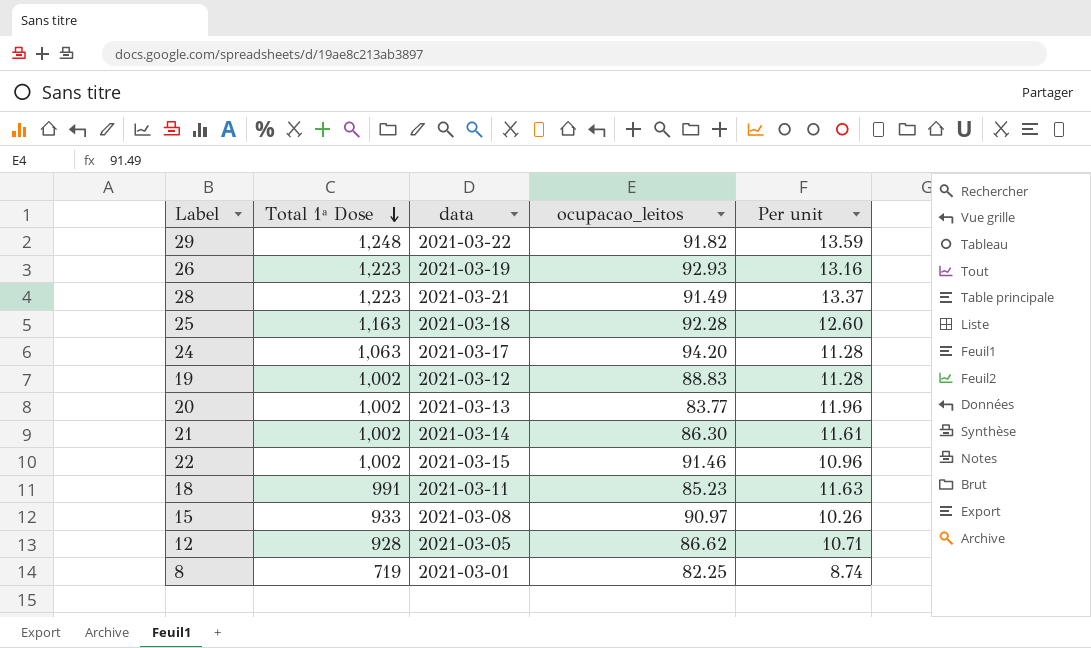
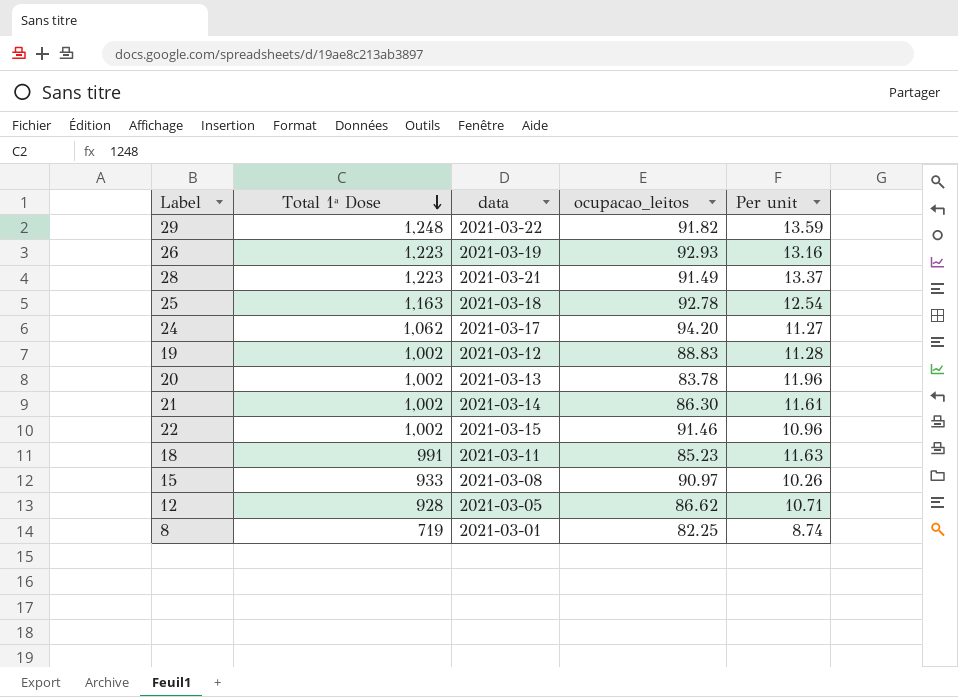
25 | ocupacao_leitos: 92.28 -> 92.78
25 | Per unit: 12.60 -> 12.54
24 | Total 1ª Dose: 1,063 -> 1,062
24 | Per unit: 11.28 -> 11.27
20 | ocupacao_leitos: 83.77 -> 83.78

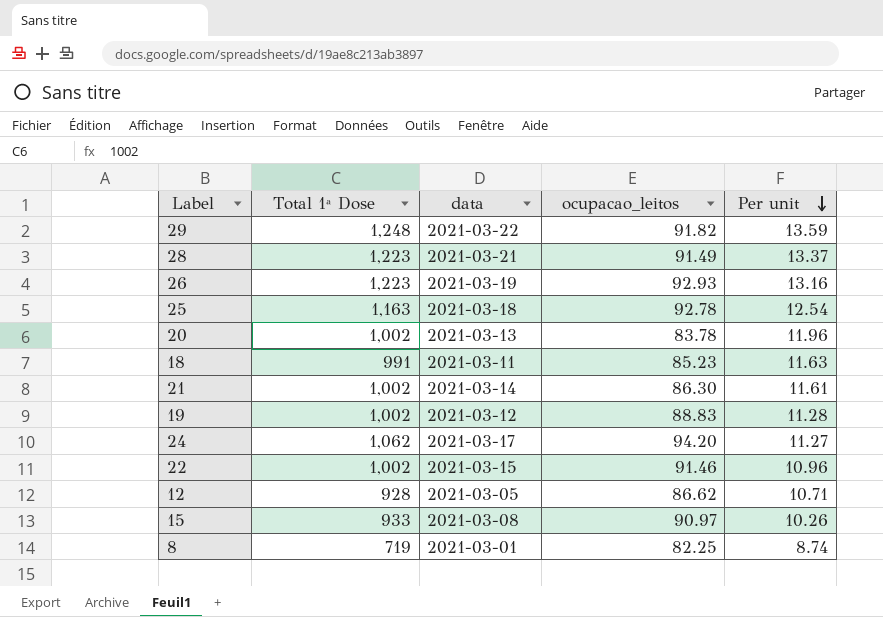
row order: Total 1ª Dose descending -> Per unit descending

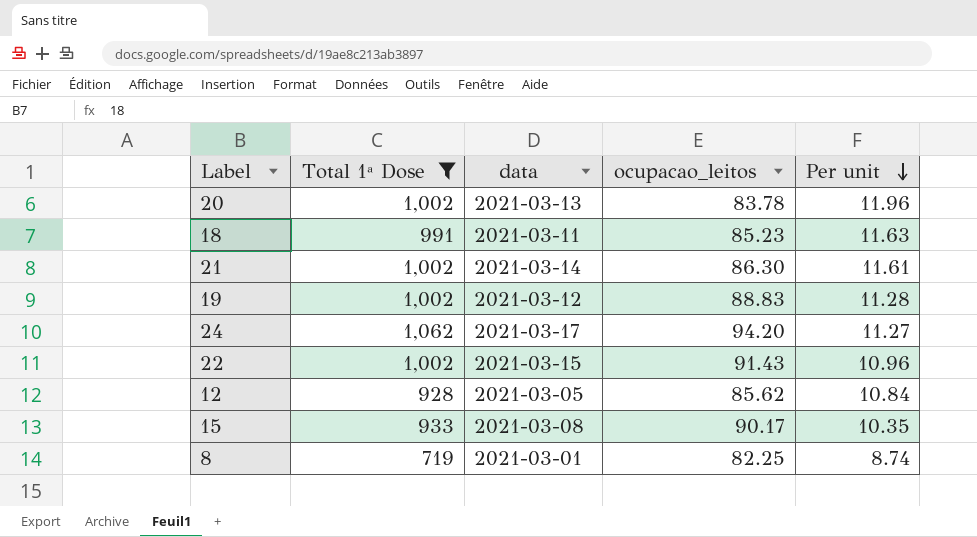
filter: none -> Total 1ª Dose <= 1,062
22 | ocupacao_leitos: 91.46 -> 91.43
12 | ocupacao_leitos: 86.62 -> 85.62
12 | Per unit: 10.71 -> 10.84
15 | ocupacao_leitos: 90.97 -> 90.17
15 | Per unit: 10.26 -> 10.35

